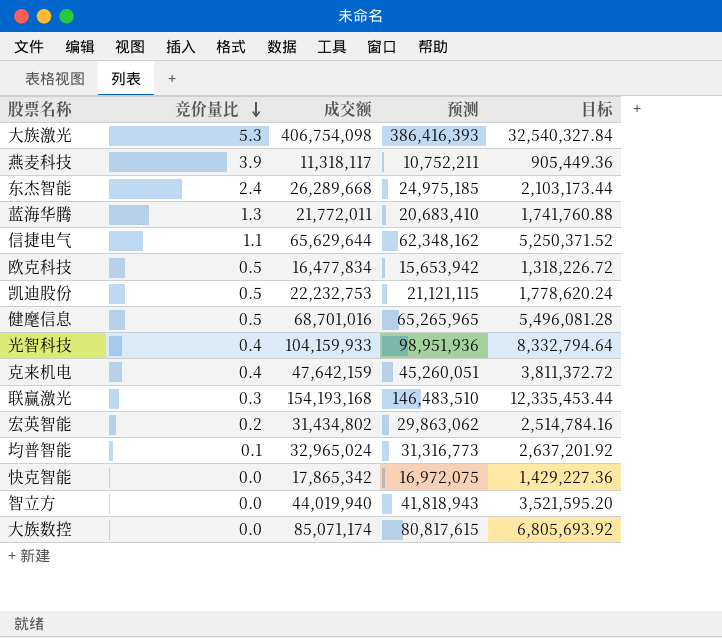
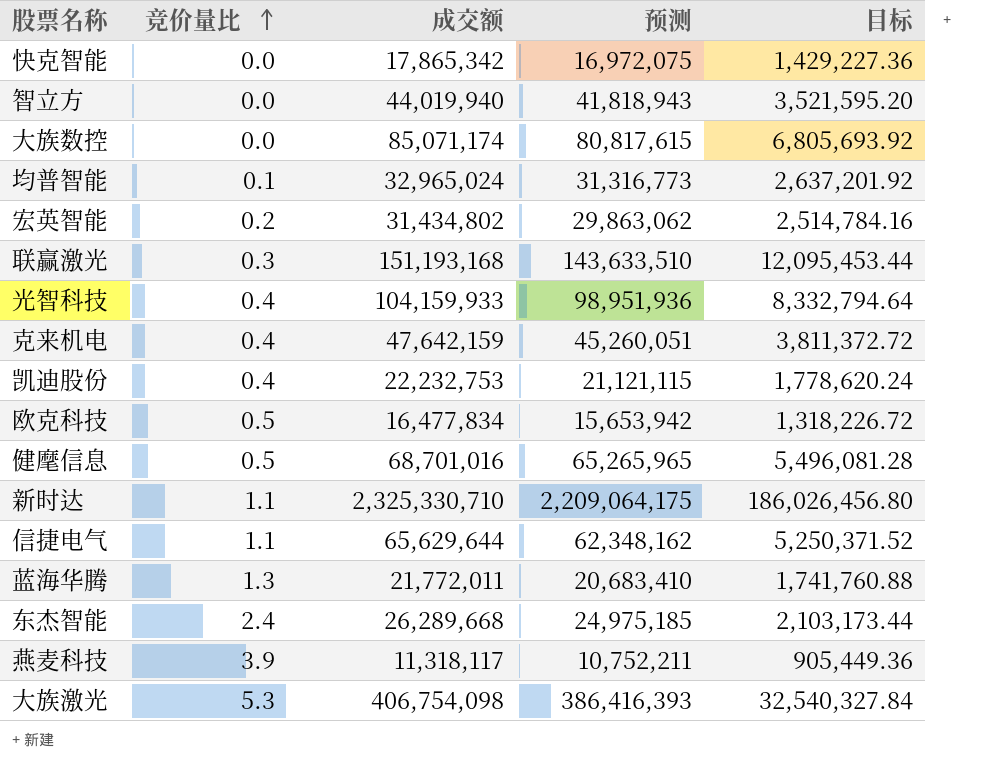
row order: 竞价量比 descending -> 竞价量比 ascending
联赢激光 | 成交额: 154,193,168 -> 151,193,168
联赢激光 | 预测: 146,483,510 -> 143,633,510
联赢激光 | 目标: 12,335,453.44 -> 12,095,453.44
凯迪股份 | 竞价量比: 0.5 -> 0.4
row 新时达: none -> 1.1 | 2,325,330,710 | 2,209,064,175 | 186,026,456.80

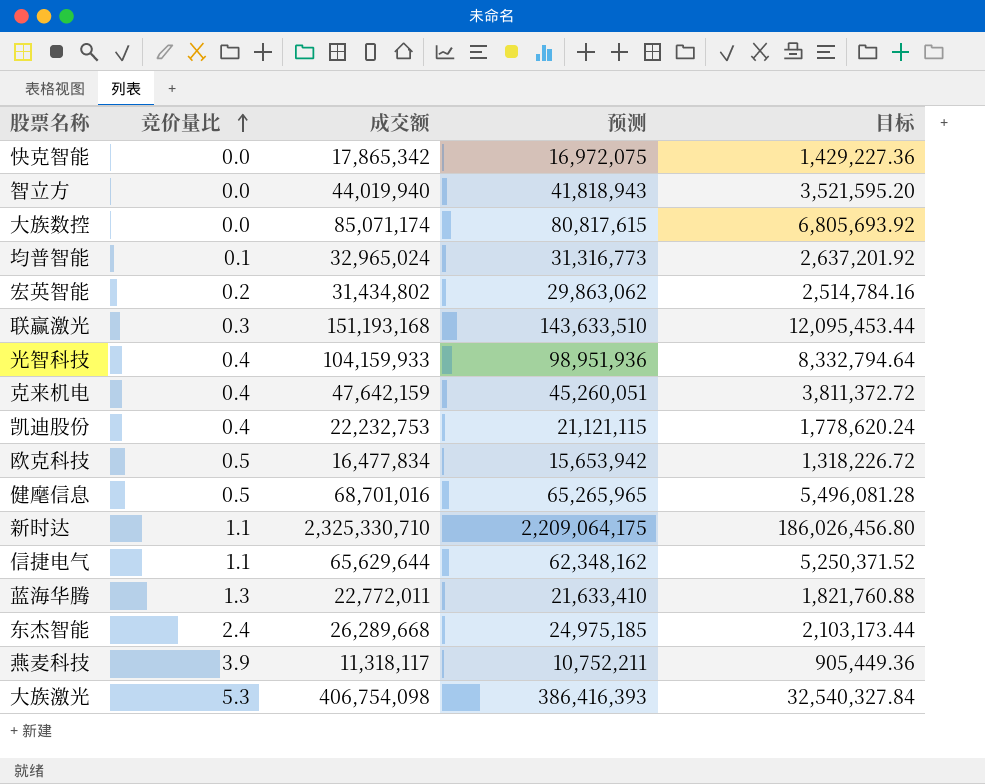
蓝海华腾 | 成交额: 21,772,011 -> 22,772,011
蓝海华腾 | 预测: 20,683,410 -> 21,633,410
蓝海华腾 | 目标: 1,741,760.88 -> 1,821,760.88

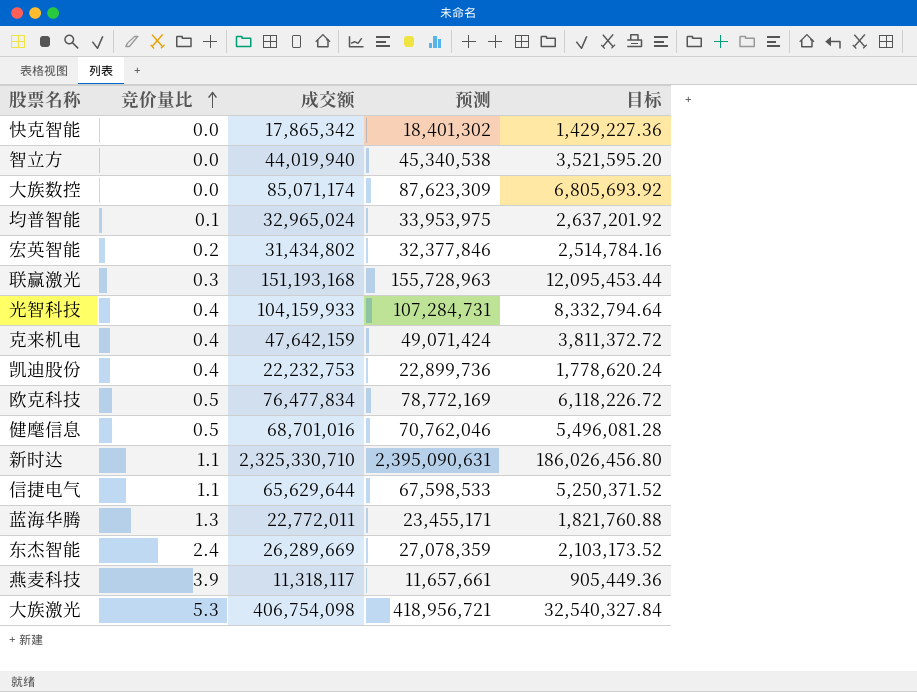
column 预测 | formula: [成交额] * 0.95 -> [成交额] * 1.03
欧克科技 | 成交额: 16,477,834 -> 76,477,834
欧克科技 | 目标: 1,318,226.72 -> 6,118,226.72
东杰智能 | 成交额: 26,289,668 -> 26,289,669
东杰智能 | 目标: 2,103,173.44 -> 2,103,173.52

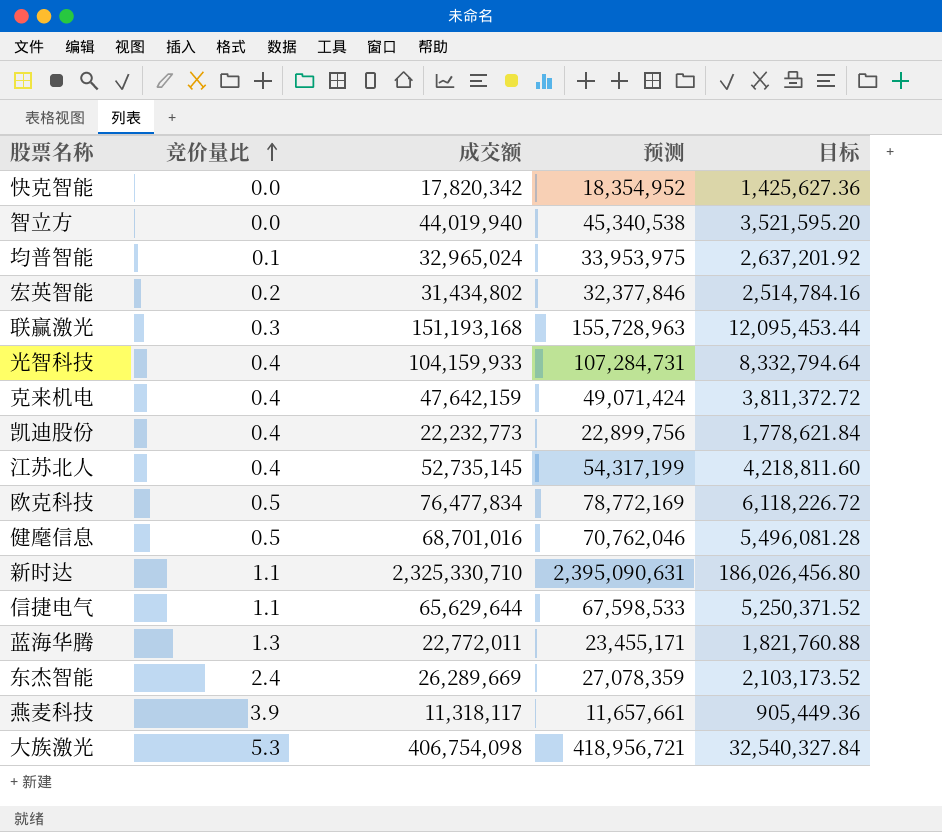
row 大族数控: 0.0 | 85,071,174 | 87,623,309 | 6,805,693.92 -> none
快克智能 | 成交额: 17,865,342 -> 17,820,342
快克智能 | 预测: 18,401,302 -> 18,354,952
快克智能 | 目标: 1,429,227.36 -> 1,425,627.36
凯迪股份 | 成交额: 22,232,753 -> 22,232,773
凯迪股份 | 预测: 22,899,736 -> 22,899,756
凯迪股份 | 目标: 1,778,620.24 -> 1,778,621.84
row 江苏北人: none -> 0.4 | 52,735,145 | 54,317,199 | 4,218,811.60

